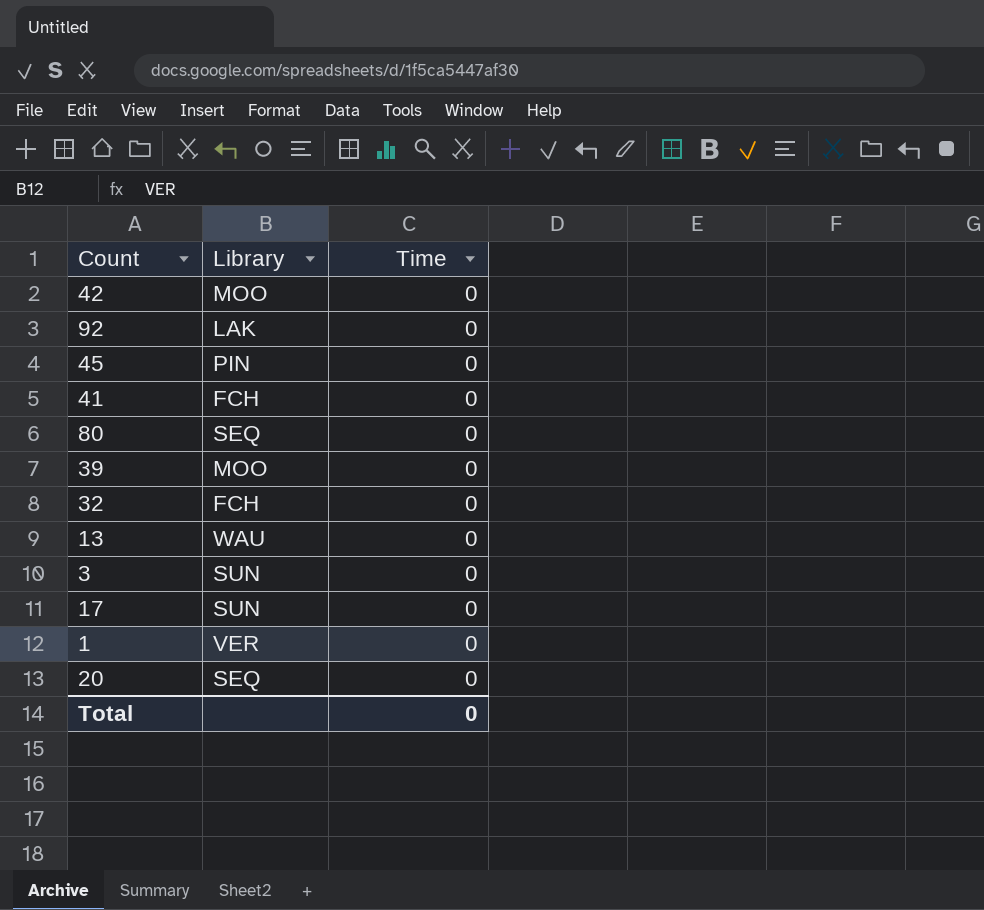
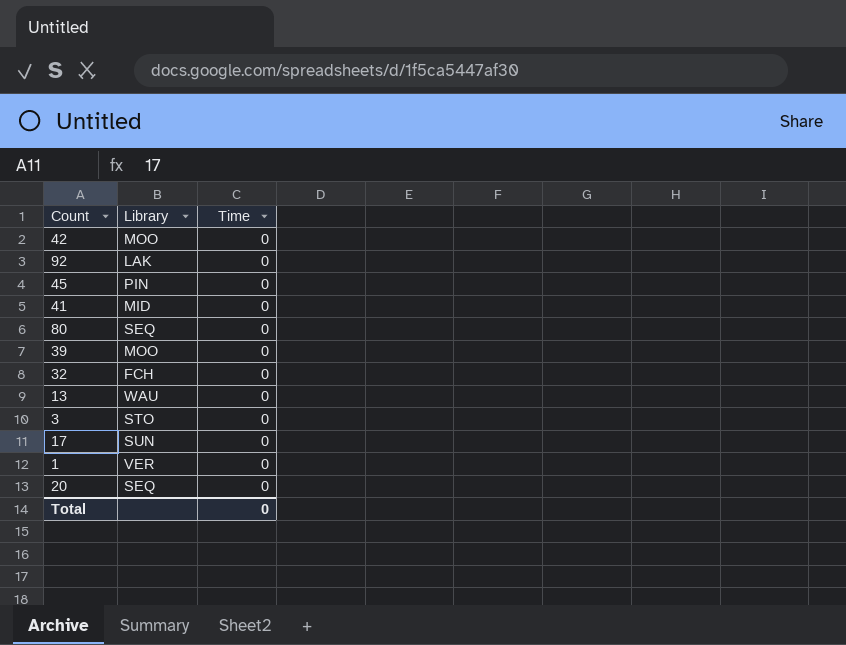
41 | Library: FCH -> MID
3 | Library: SUN -> STO

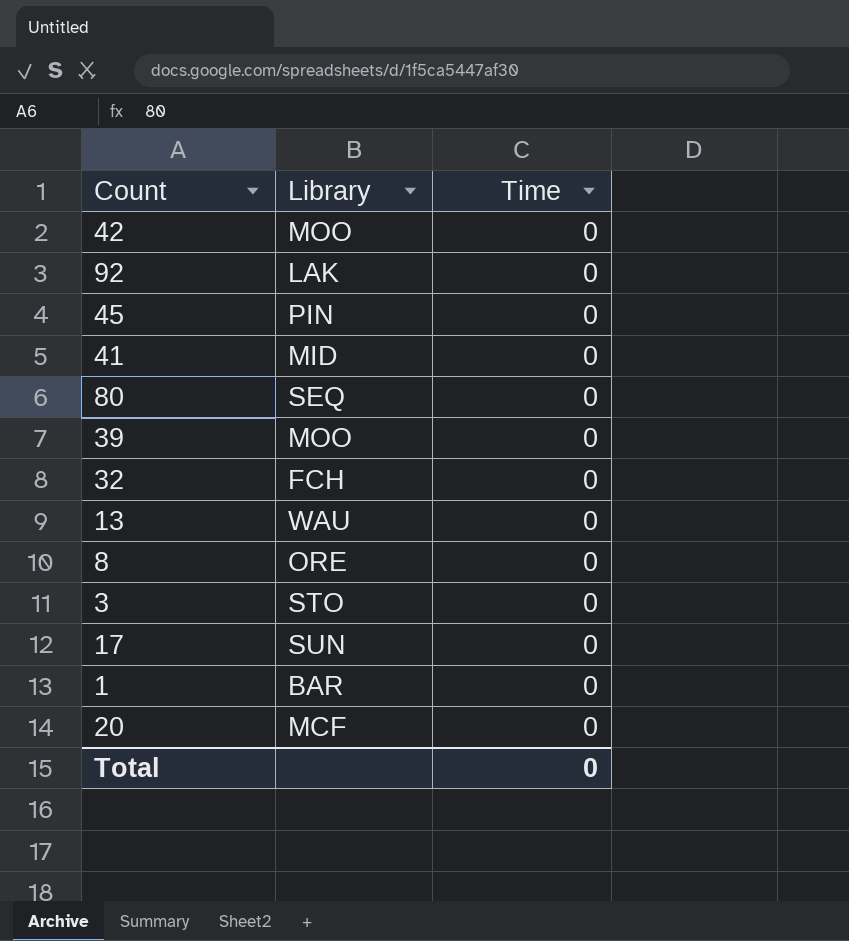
row 8: none -> ORE | 0
1 | Library: VER -> BAR
20 | Library: SEQ -> MCF

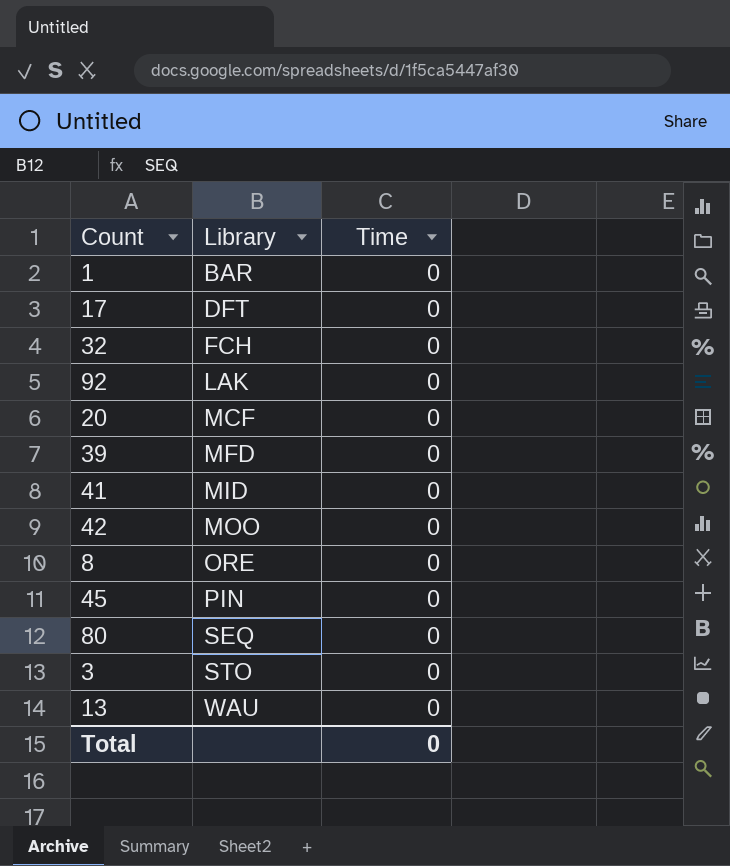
row order: none -> Library ascending
17 | Library: SUN -> DFT
39 | Library: MOO -> MFD

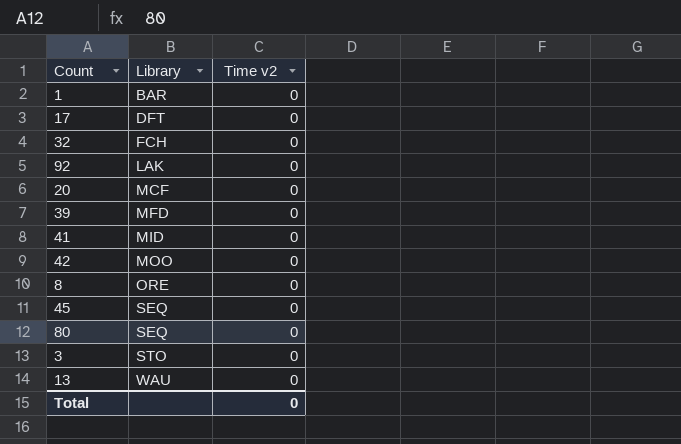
column name: Time -> Time v2
45 | Library: PIN -> SEQ

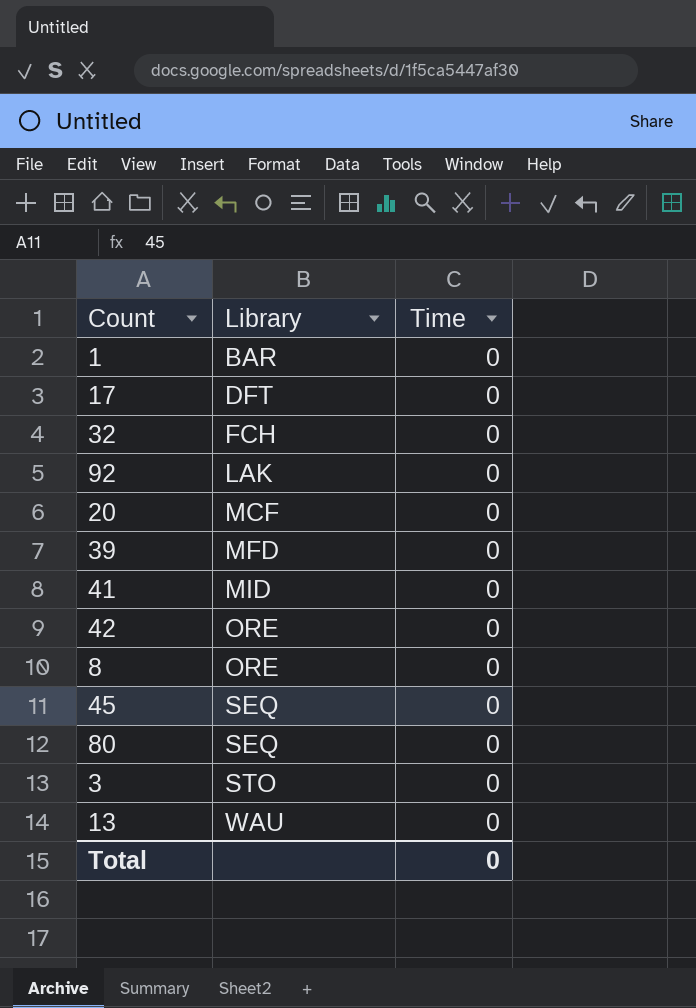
column name: Time v2 -> Time
42 | Library: MOO -> ORE

